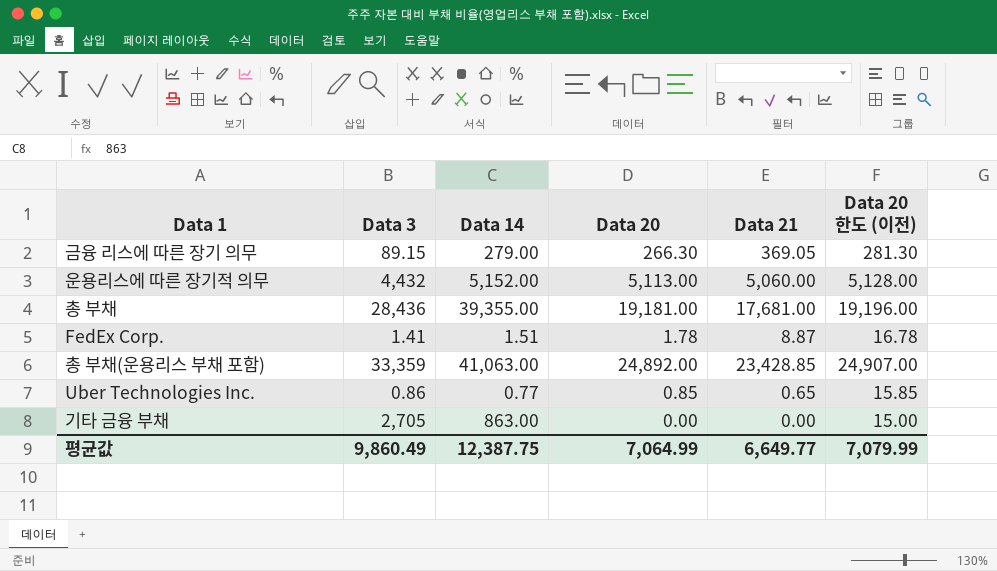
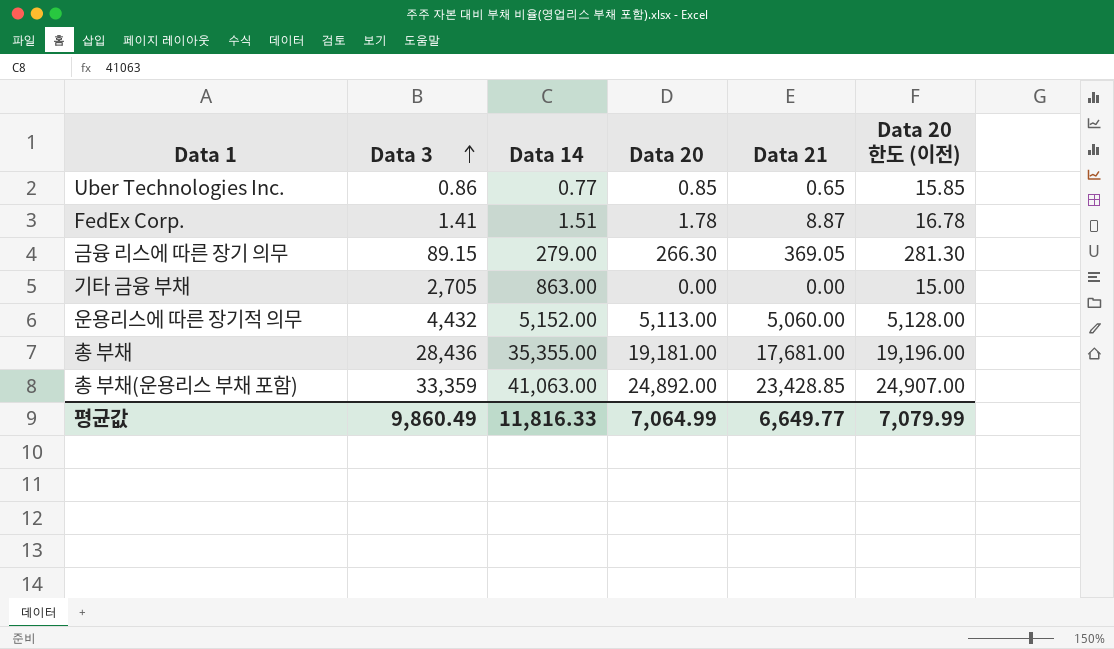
row order: none -> Data 3 ascending
총 부채 | Data 14: 39,355.00 -> 35,355.00
평균값 | Data 14: 12,387.75 -> 11,816.33

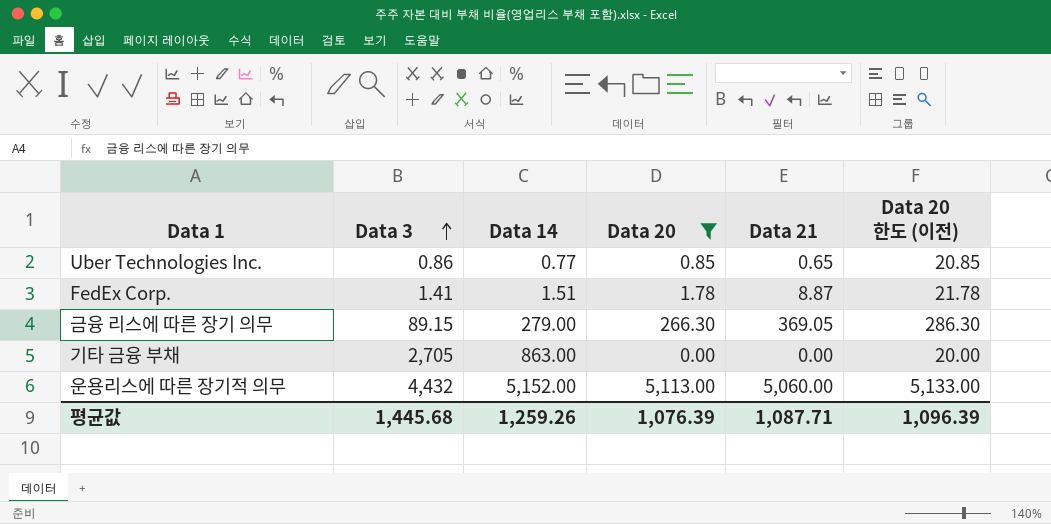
filter: none -> Data 20 <= 5,113.00
column Data 20 한도 (이전) | formula: [Data 20] + 15 -> [Data 20] + 20
평균값 | Data 3: 9,860.49 -> 1,445.68
평균값 | Data 14: 11,816.33 -> 1,259.26
평균값 | Data 20: 7,064.99 -> 1,076.39
평균값 | Data 21: 6,649.77 -> 1,087.71
평균값 | Data 20 한도 (이전): 7,079.99 -> 1,096.39

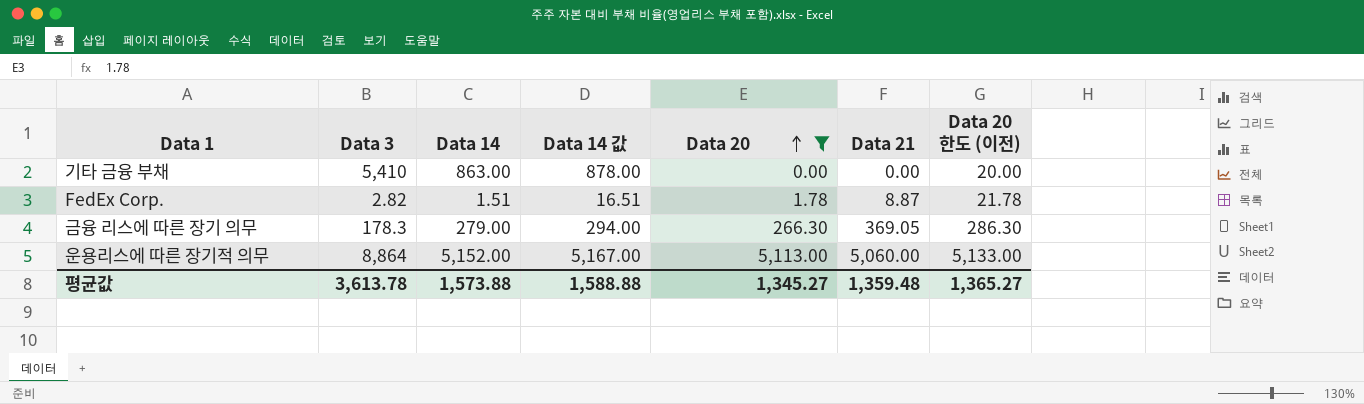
row order: Data 3 ascending -> Data 20 ascending
column Data 14 값 | formula: none -> [Data 14] + 15
row Uber Technologies Inc.: 0.86 | 0.77 | 0.85 | 0.65 | 20.85 -> none
기타 금융 부채 | Data 3: 2,705 -> 5,410
FedEx Corp. | Data 3: 1.41 -> 2.82
금융 리스에 따른 장기 의무 | Data 3: 89.15 -> 178.3
운용리스에 따른 장기적 의무 | Data 3: 4,432 -> 8,864
평균값 | Data 3: 1,445.68 -> 3,613.78
평균값 | Data 14: 1,259.26 -> 1,573.88
평균값 | Data 20: 1,076.39 -> 1,345.27
평균값 | Data 21: 1,087.71 -> 1,359.48
평균값 | Data 20 한도 (이전): 1,096.39 -> 1,365.27

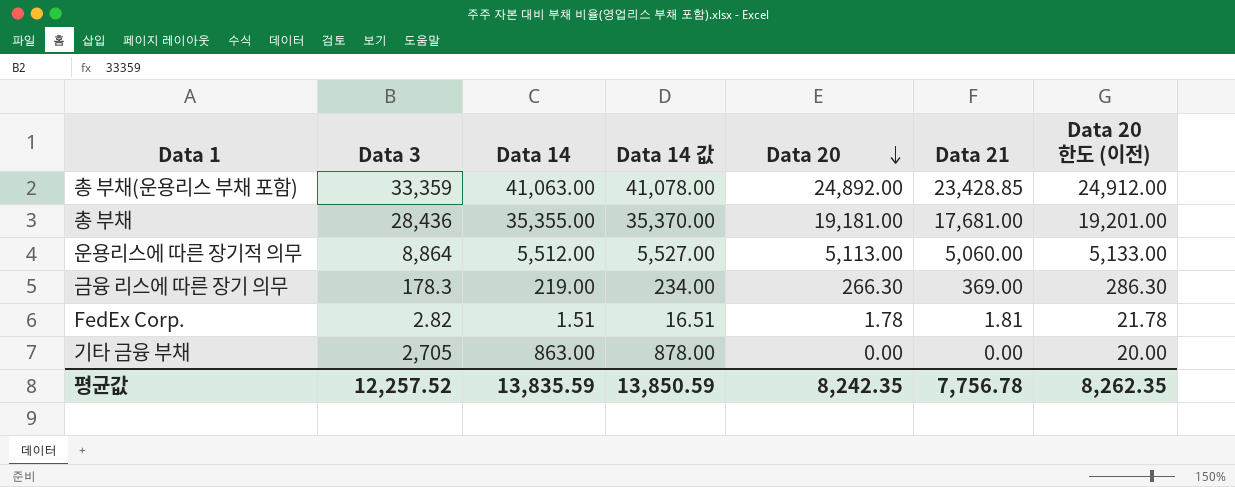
filter: Data 20 <= 5,113.00 -> none
row order: Data 20 ascending -> Data 20 descending
운용리스에 따른 장기적 의무 | Data 14: 5,152.00 -> 5,512.00
운용리스에 따른 장기적 의무 | Data 14 값: 5,167.00 -> 5,527.00
금융 리스에 따른 장기 의무 | Data 14: 279.00 -> 219.00
금융 리스에 따른 장기 의무 | Data 14 값: 294.00 -> 234.00
금융 리스에 따른 장기 의무 | Data 21: 369.05 -> 369.00
FedEx Corp. | Data 21: 8.87 -> 1.81
기타 금융 부채 | Data 3: 5,410 -> 2,705
평균값 | Data 3: 3,613.78 -> 12,257.52
평균값 | Data 14: 1,573.88 -> 13,835.59
평균값 | Data 14 값: 1,588.88 -> 13,850.59
평균값 | Data 20: 1,345.27 -> 8,242.35
평균값 | Data 21: 1,359.48 -> 7,756.78
평균값 | Data 20 한도 (이전): 1,365.27 -> 8,262.35

